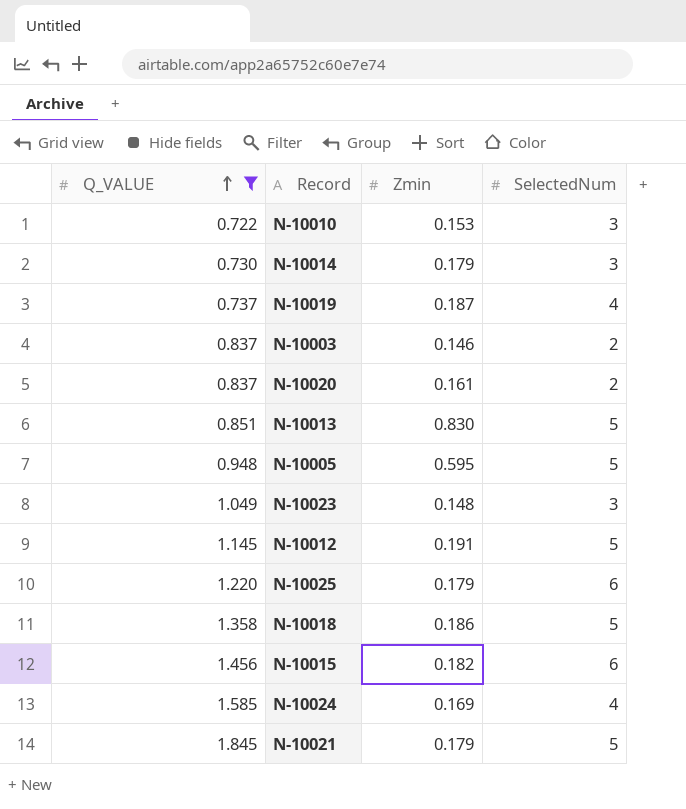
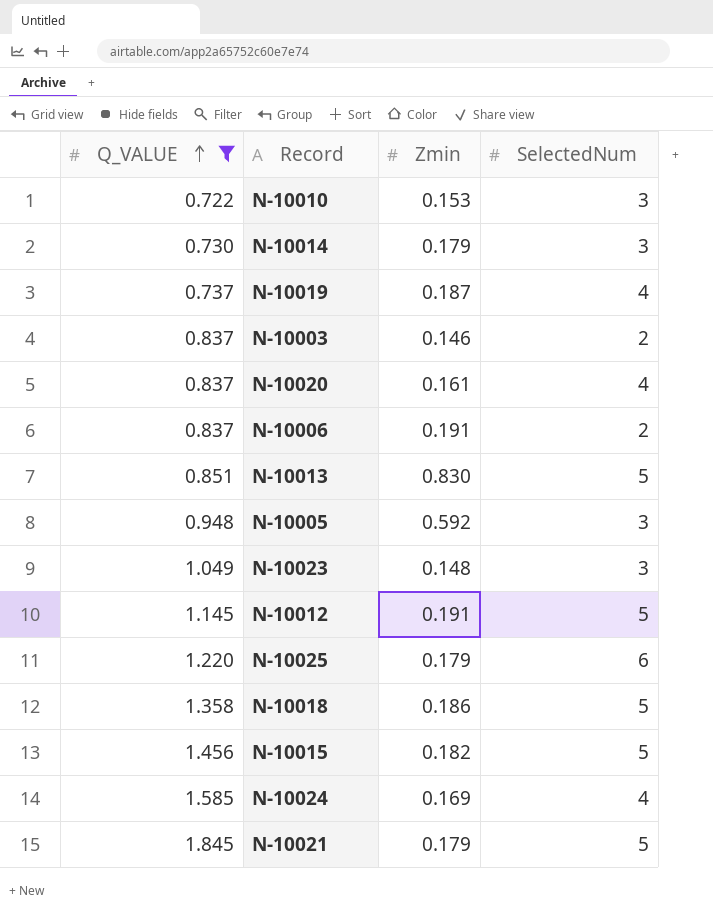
N-10020 | SelectedNum: 2 -> 4
row N-10006: none -> 0.837 | 0.191 | 2
N-10005 | Zmin: 0.595 -> 0.592
N-10005 | SelectedNum: 5 -> 3
N-10015 | SelectedNum: 6 -> 5

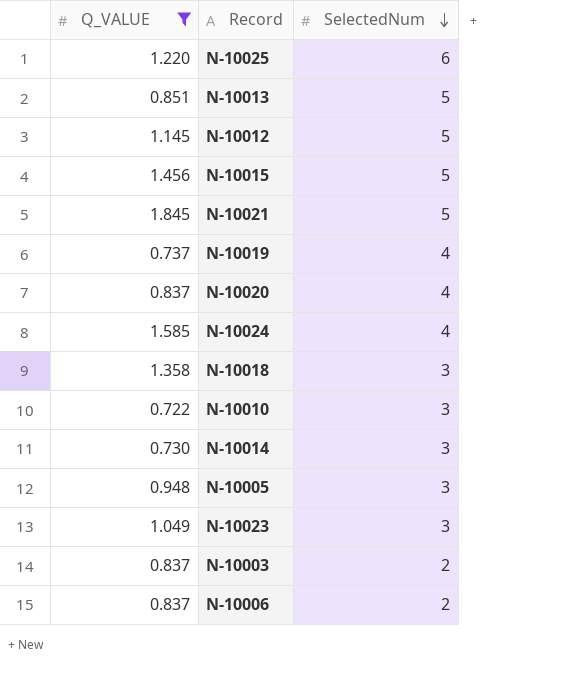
row order: Q_VALUE ascending -> SelectedNum descending
column Zmin | position: 3 -> none
N-10018 | SelectedNum: 5 -> 3

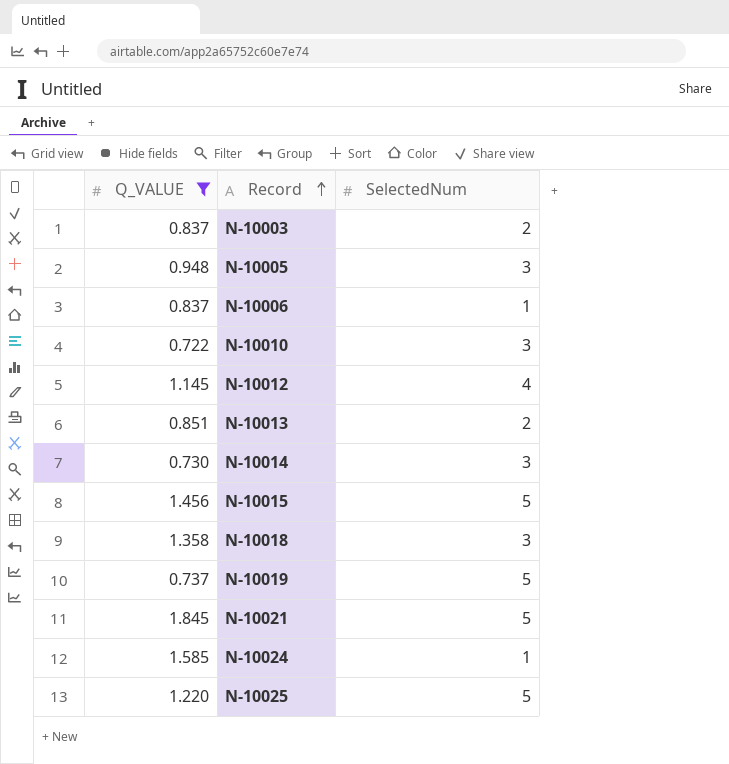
row order: SelectedNum descending -> Record ascending
row N-10020: 0.837 | 4 -> none
row N-10023: 1.049 | 3 -> none
N-10006 | SelectedNum: 2 -> 1
N-10012 | SelectedNum: 5 -> 4
N-10013 | SelectedNum: 5 -> 2
N-10019 | SelectedNum: 4 -> 5
N-10024 | SelectedNum: 4 -> 1
N-10025 | SelectedNum: 6 -> 5

